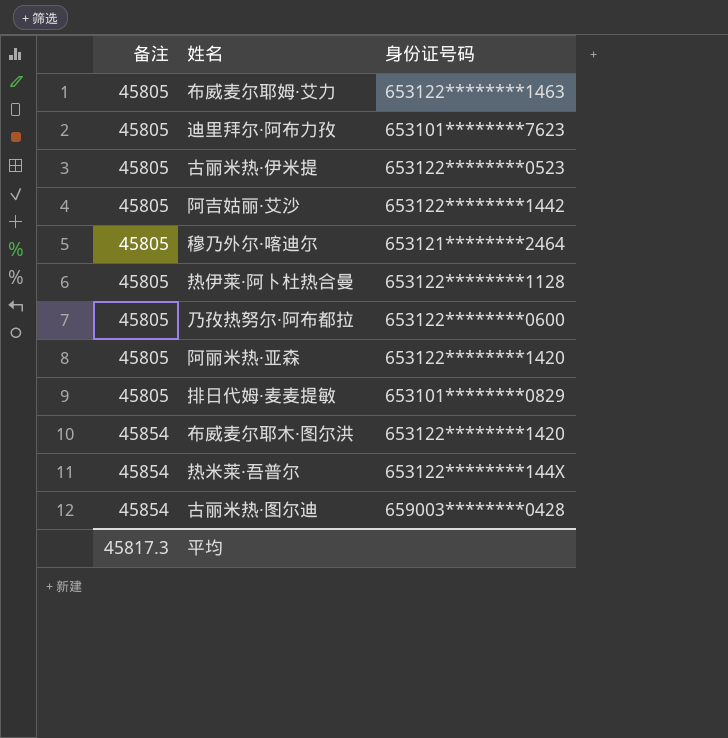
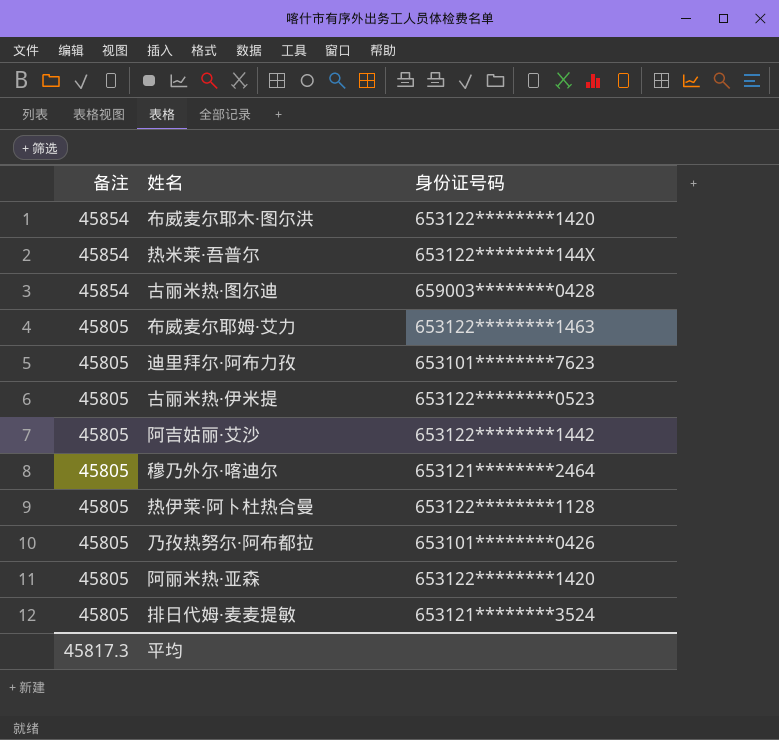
row order: 备注 ascending -> 备注 descending
乃孜热努尔·阿布都拉 | 身份证号码: 653122********0600 -> 653101********0426
排日代姆·麦麦提敏 | 身份证号码: 653101********0829 -> 653121********3524

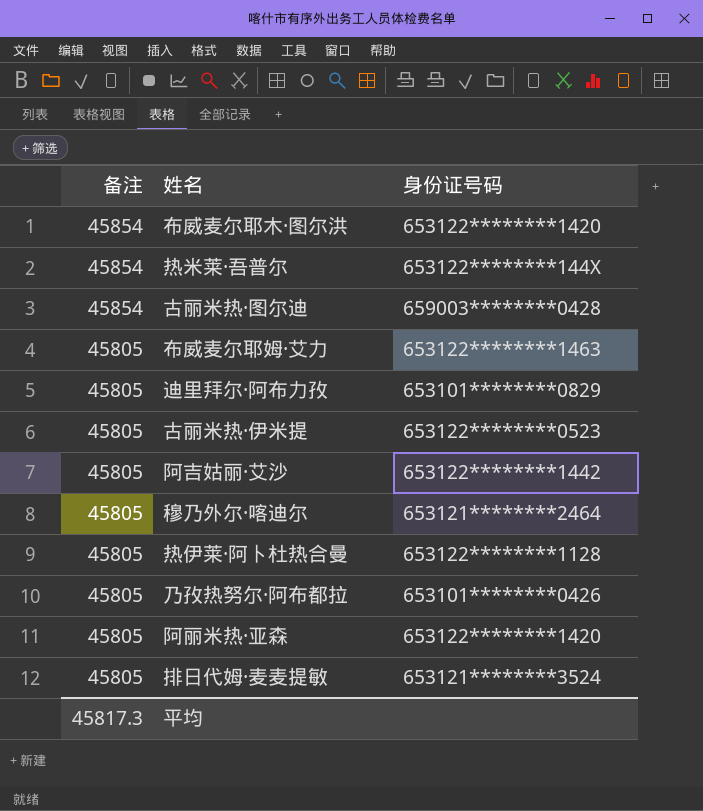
迪里拜尔·阿布力孜 | 身份证号码: 653101********7623 -> 653101********0829

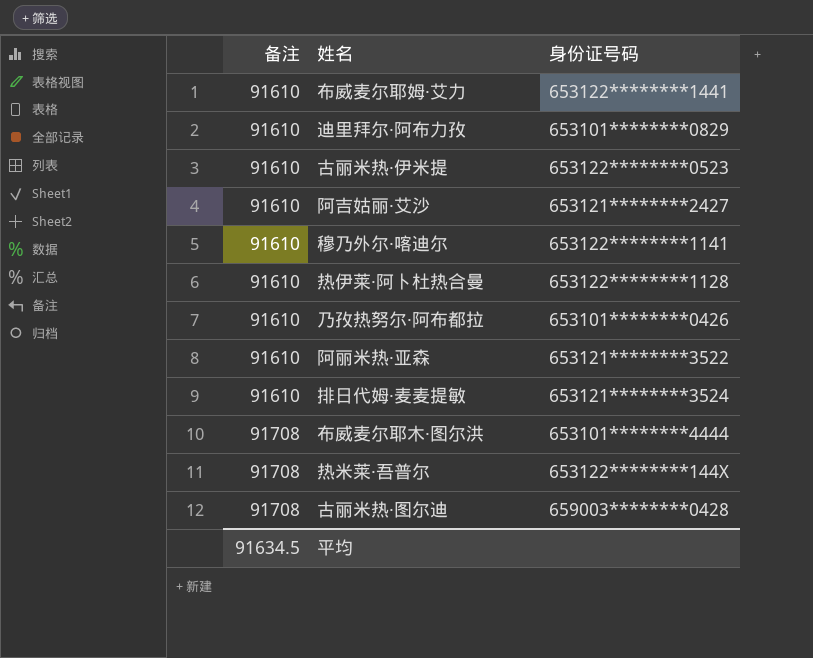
row order: 备注 descending -> 备注 ascending
布威麦尔耶姆·艾力 | 备注: 45805 -> 91610
布威麦尔耶姆·艾力 | 身份证号码: 653122********1463 -> 653122********1441
迪里拜尔·阿布力孜 | 备注: 45805 -> 91610
古丽米热·伊米提 | 备注: 45805 -> 91610
阿吉姑丽·艾沙 | 备注: 45805 -> 91610
阿吉姑丽·艾沙 | 身份证号码: 653122********1442 -> 653121********2427
穆乃外尔·喀迪尔 | 备注: 45805 -> 91610
穆乃外尔·喀迪尔 | 身份证号码: 653121********2464 -> 653122********1141
热伊莱·阿卜杜热合曼 | 备注: 45805 -> 91610
乃孜热努尔·阿布都拉 | 备注: 45805 -> 91610
阿丽米热·亚森 | 备注: 45805 -> 91610
阿丽米热·亚森 | 身份证号码: 653122********1420 -> 653121********3522
排日代姆·麦麦提敏 | 备注: 45805 -> 91610
布威麦尔耶木·图尔洪 | 备注: 45854 -> 91708
布威麦尔耶木·图尔洪 | 身份证号码: 653122********1420 -> 653101********4444
热米莱·吾普尔 | 备注: 45854 -> 91708
古丽米热·图尔迪 | 备注: 45854 -> 91708
平均 | 备注: 45817.3 -> 91634.5

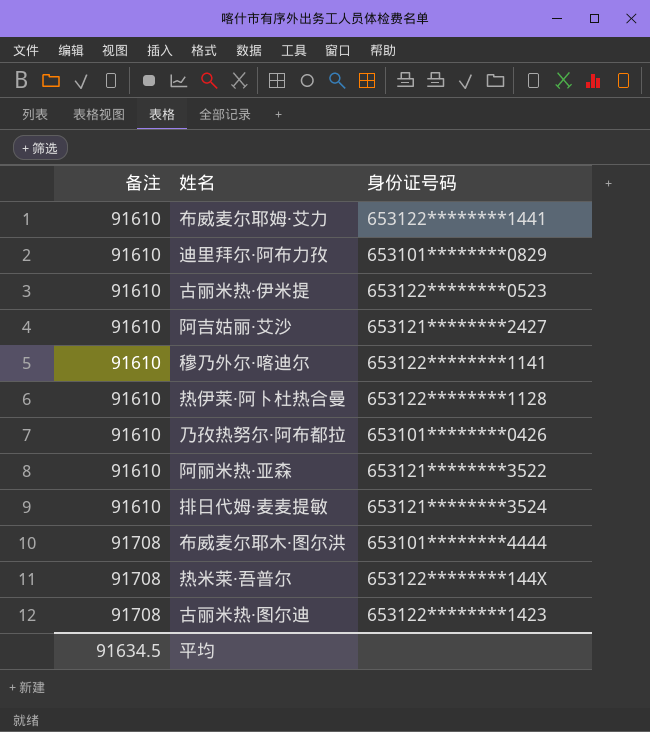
古丽米热·图尔迪 | 身份证号码: 659003********0428 -> 653122********1423

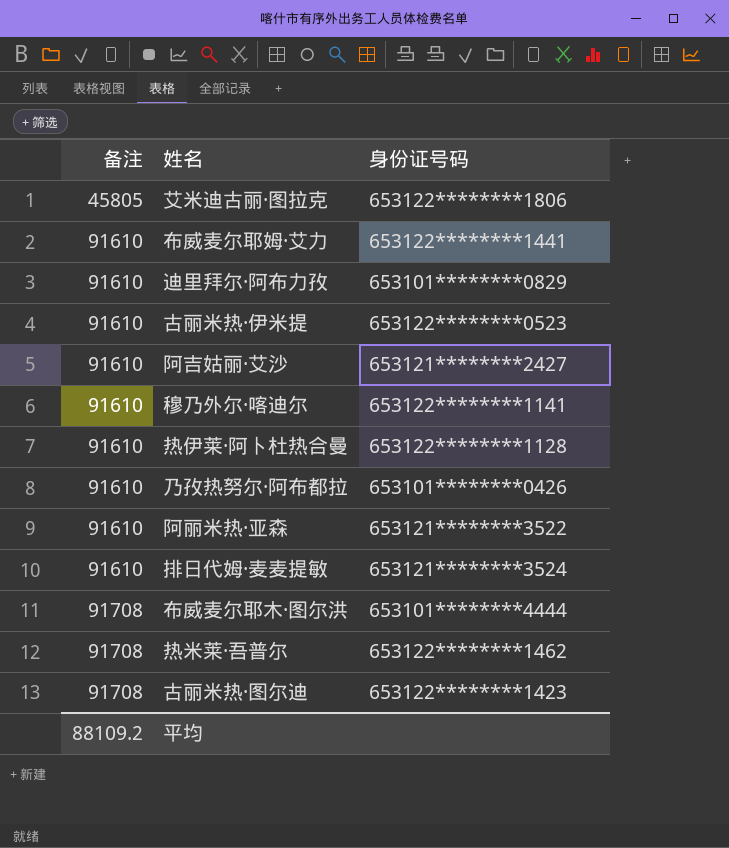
row 艾米迪古丽·图拉克: none -> 45805 | 653122********1806
热米莱·吾普尔 | 身份证号码: 653122********144X -> 653122********1462
平均 | 备注: 91634.5 -> 88109.2

